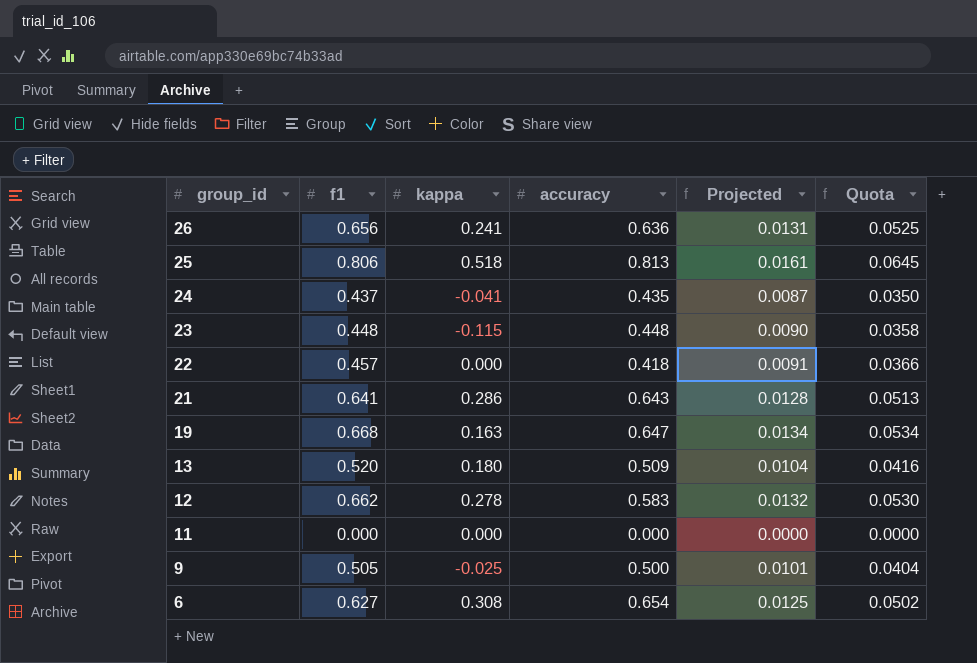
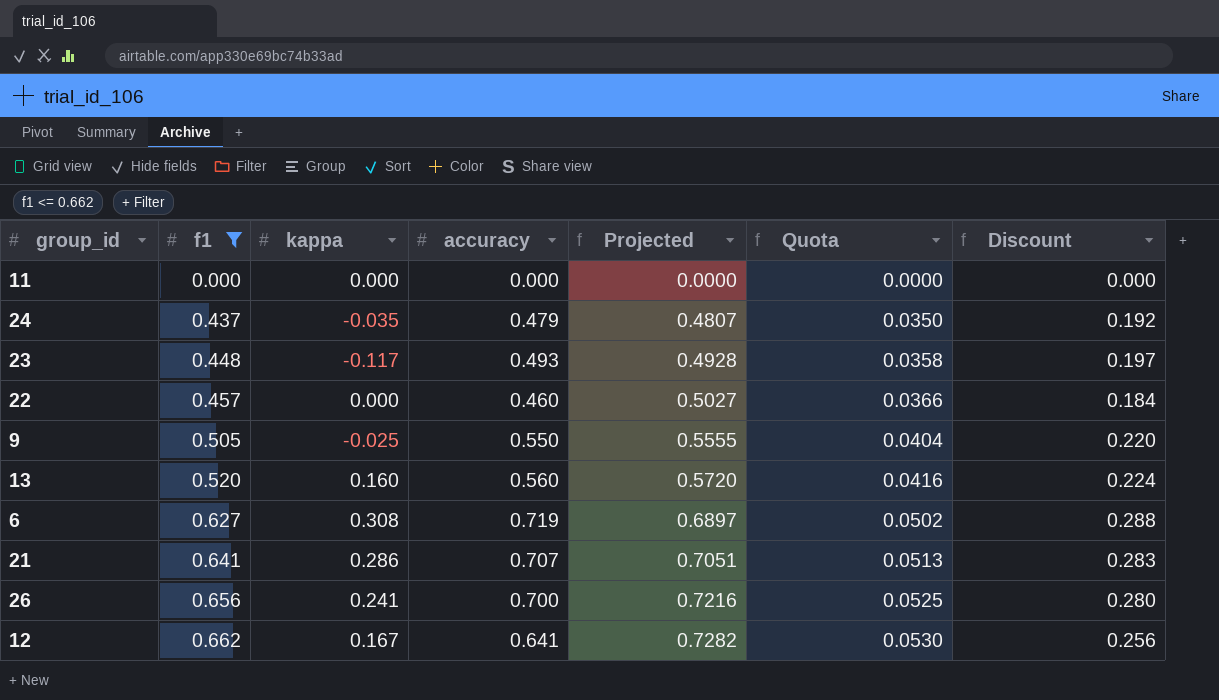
filter: none -> f1 <= 0.662
row order: group_id descending -> f1 ascending
column Projected | formula: [f1] * 0.02 -> [f1] * 1.1
column Discount | formula: none -> [accuracy] * 0.4
24 | kappa: -0.041 -> -0.035
24 | accuracy: 0.435 -> 0.479
23 | kappa: -0.115 -> -0.117
23 | accuracy: 0.448 -> 0.493
22 | accuracy: 0.418 -> 0.460
9 | accuracy: 0.500 -> 0.550
13 | kappa: 0.180 -> 0.160
13 | accuracy: 0.509 -> 0.560
6 | accuracy: 0.654 -> 0.719
21 | accuracy: 0.643 -> 0.707
26 | accuracy: 0.636 -> 0.700
12 | kappa: 0.278 -> 0.167
12 | accuracy: 0.583 -> 0.641

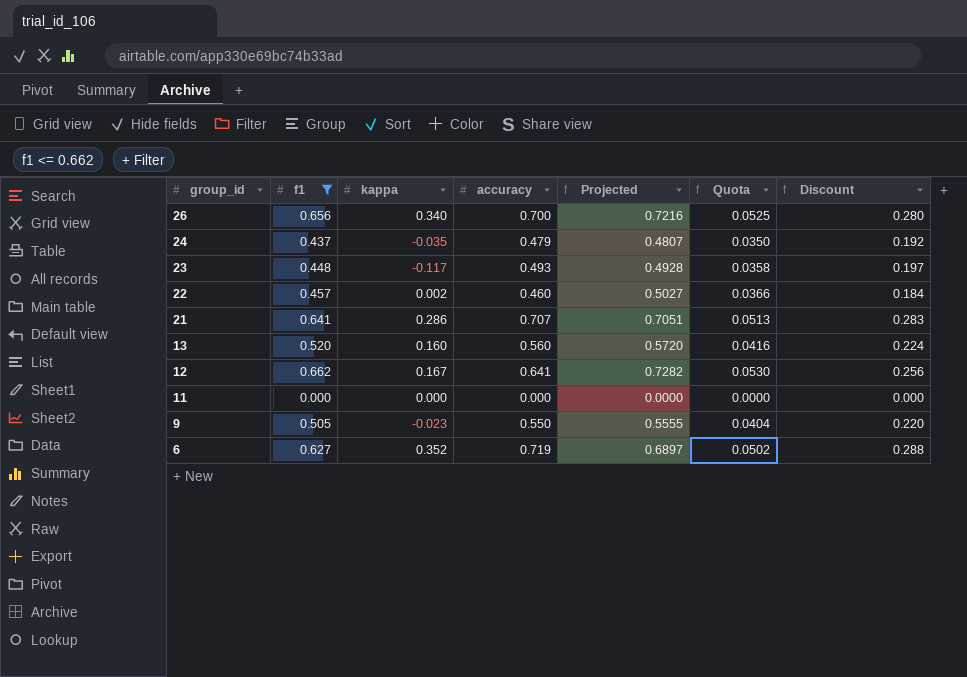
row order: f1 ascending -> group_id descending
26 | kappa: 0.241 -> 0.340
22 | kappa: 0.000 -> 0.002
9 | kappa: -0.025 -> -0.023
6 | kappa: 0.308 -> 0.352

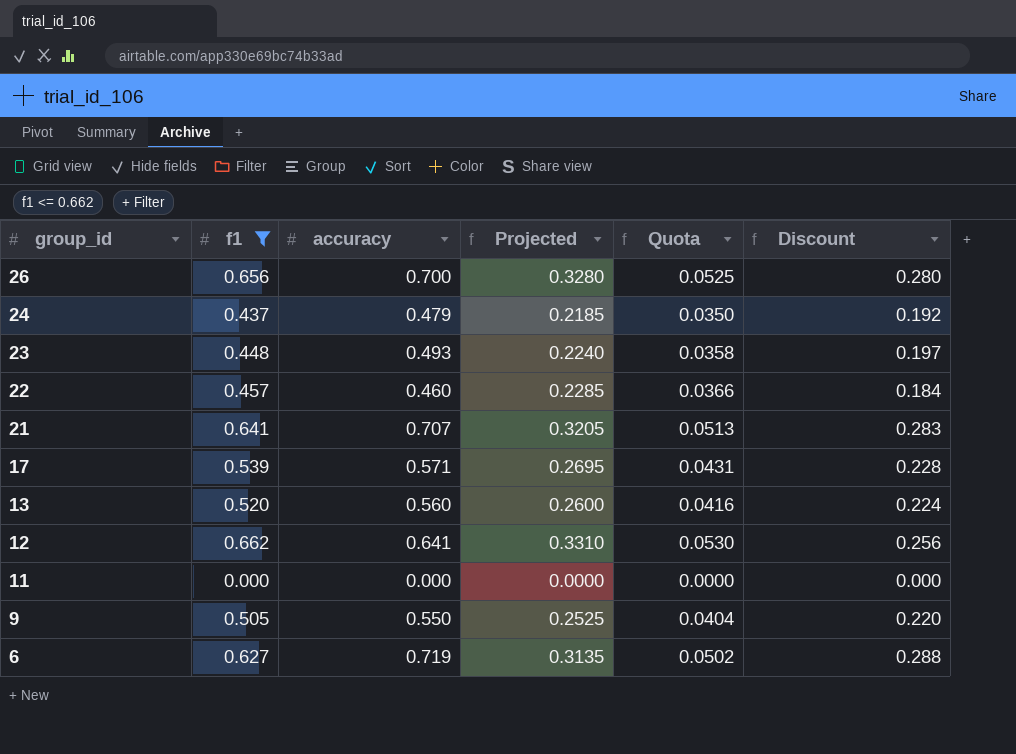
column kappa | position: 3 -> none
column Projected | formula: [f1] * 1.1 -> [f1] * 0.5
row 17: none -> 0.539 | 0.571 | 0.2695 | 0.0431 | 0.228

